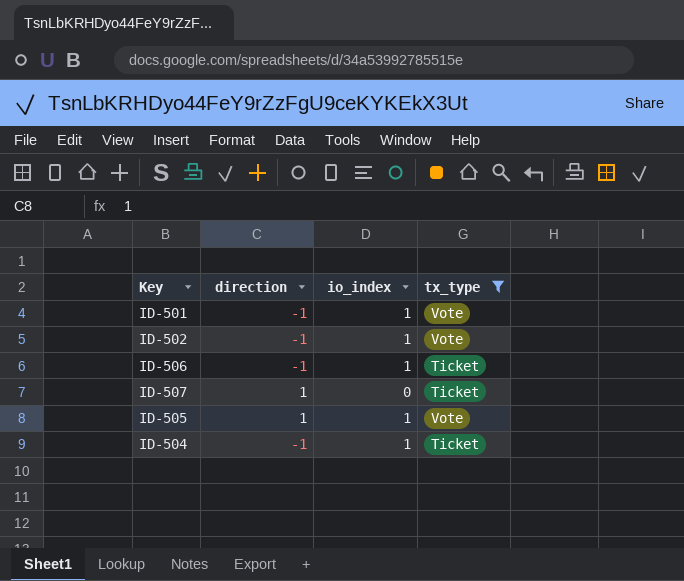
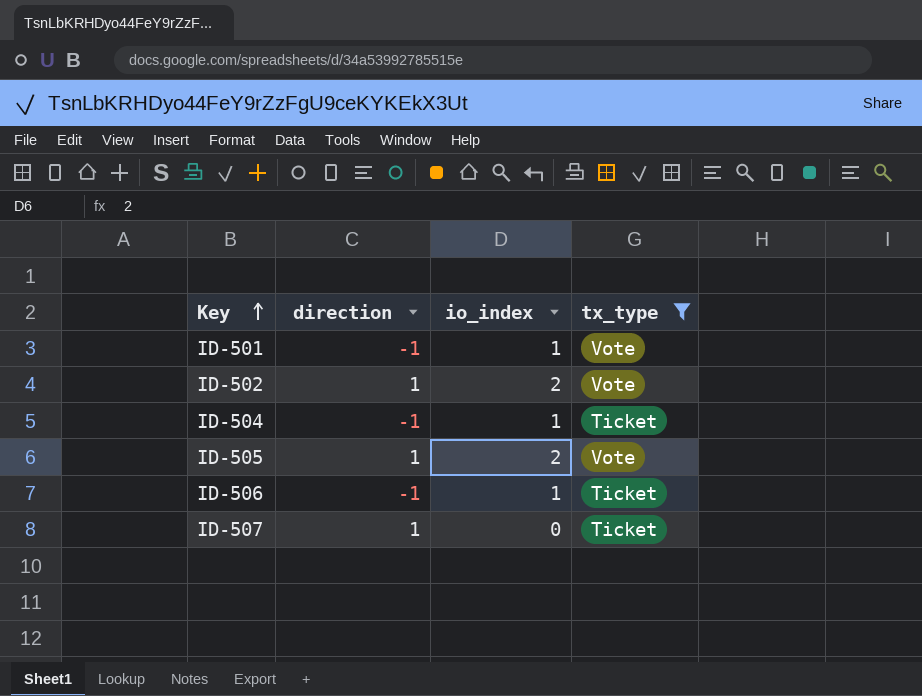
row order: none -> Key ascending
ID-502 | direction: -1 -> 1
ID-502 | io_index: 1 -> 2
ID-505 | io_index: 1 -> 2

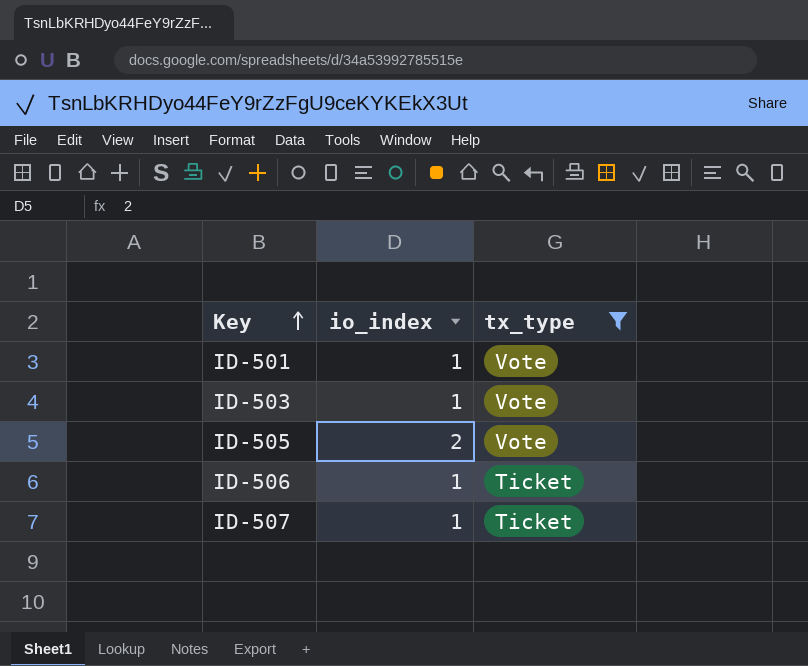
column direction | position: 2 -> none
row ID-502: 1 | 2 | Vote -> none
row ID-504: -1 | 1 | Ticket -> none
row ID-503: none -> 1 | Vote
ID-507 | io_index: 0 -> 1

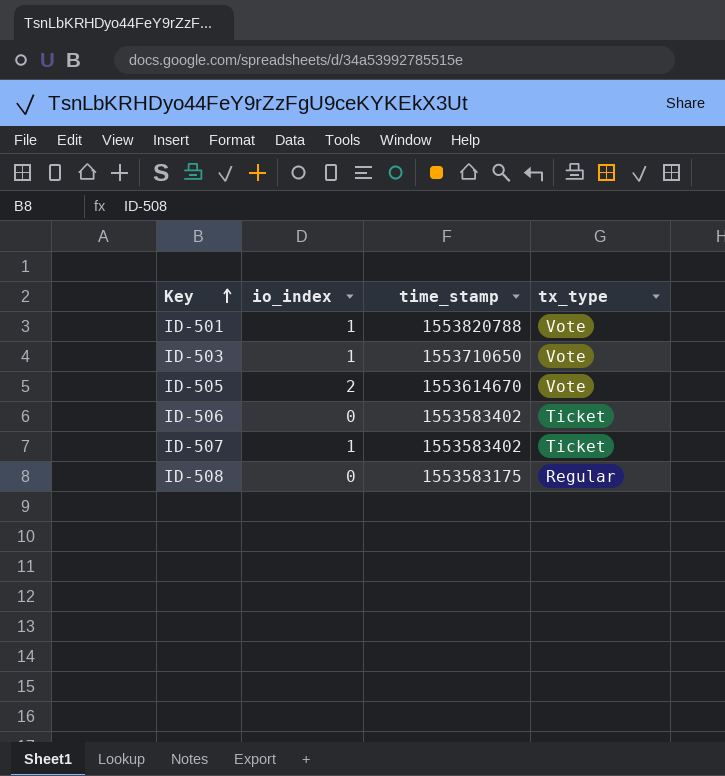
filter: tx_type != Regular -> none
column time_stamp | position: none -> 3
ID-506 | io_index: 1 -> 0

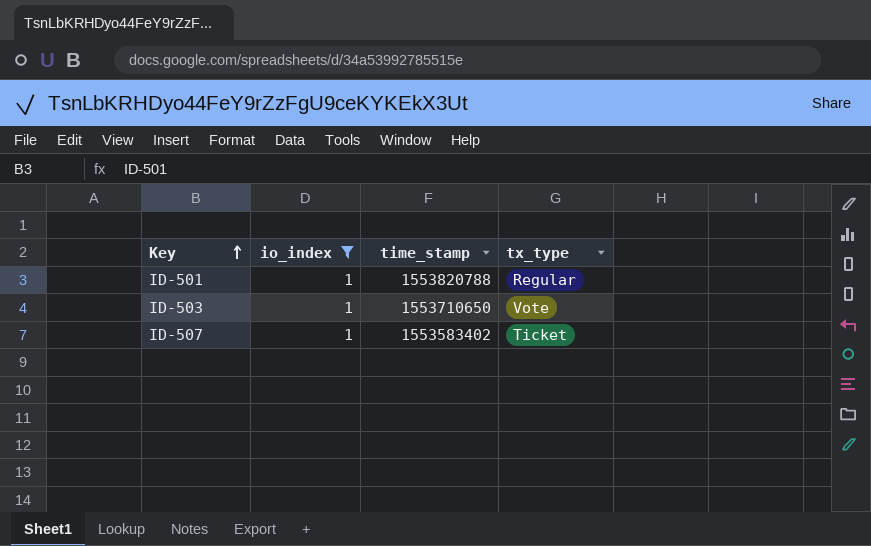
filter: none -> io_index = 1
ID-501 | tx_type: Vote -> Regular

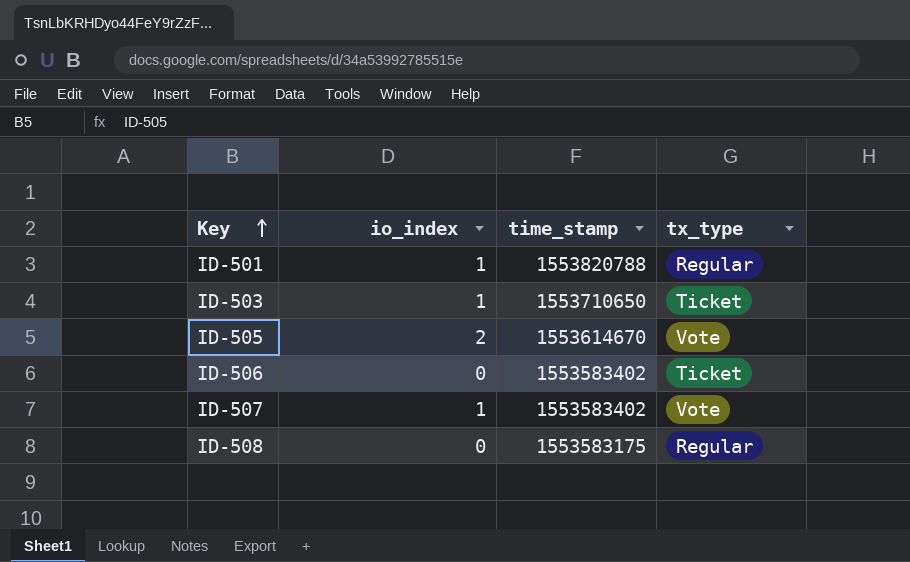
filter: io_index = 1 -> none
ID-503 | tx_type: Vote -> Ticket
ID-507 | tx_type: Ticket -> Vote

